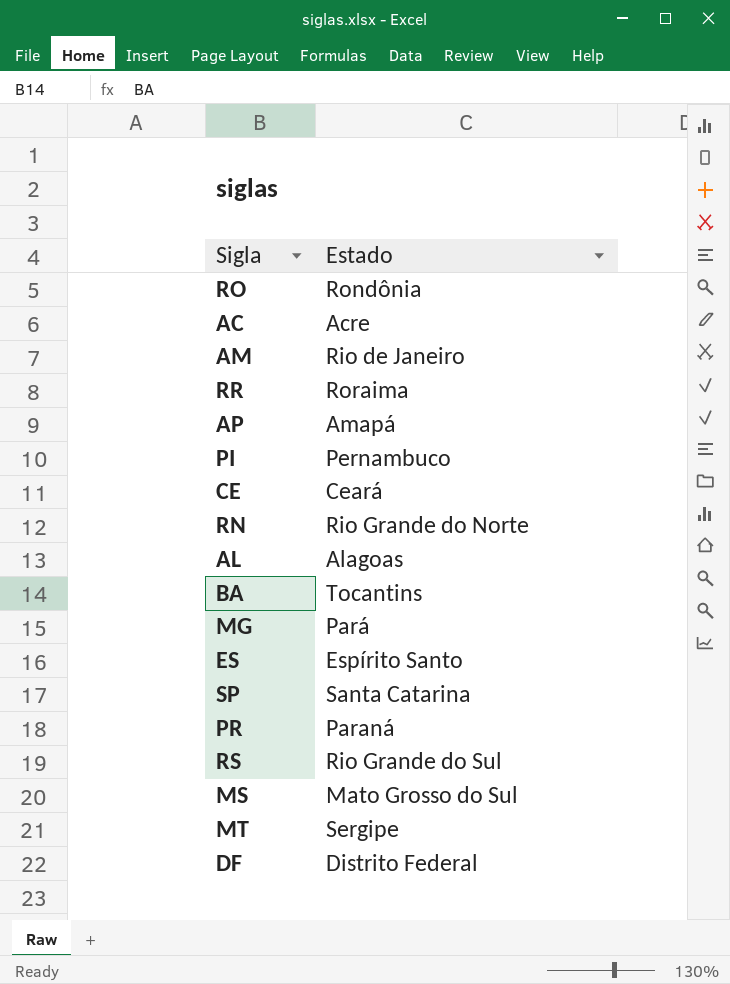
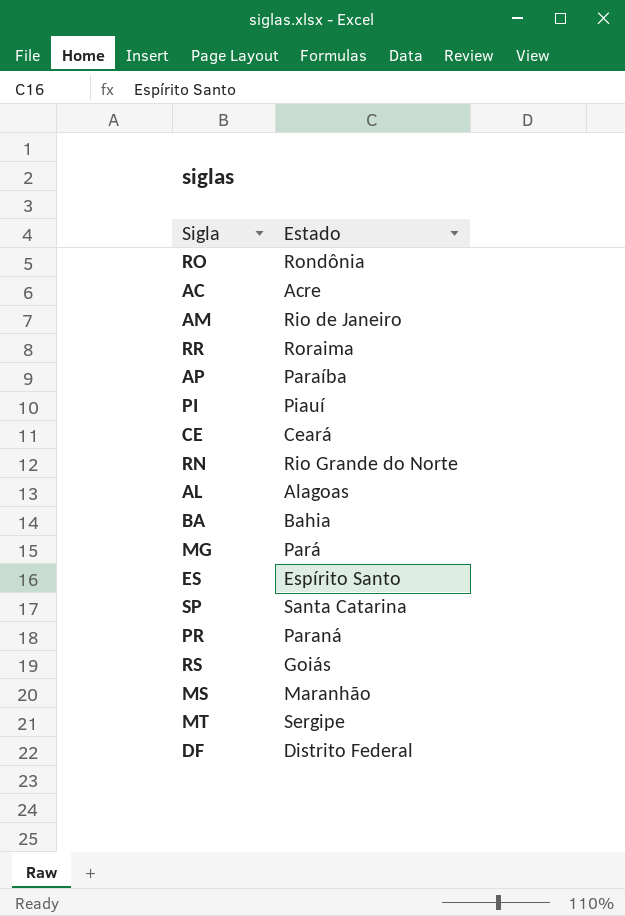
AP | Estado: Amapá -> Paraíba
PI | Estado: Pernambuco -> Piauí
BA | Estado: Tocantins -> Bahia
RS | Estado: Rio Grande do Sul -> Goiás
MS | Estado: Mato Grosso do Sul -> Maranhão

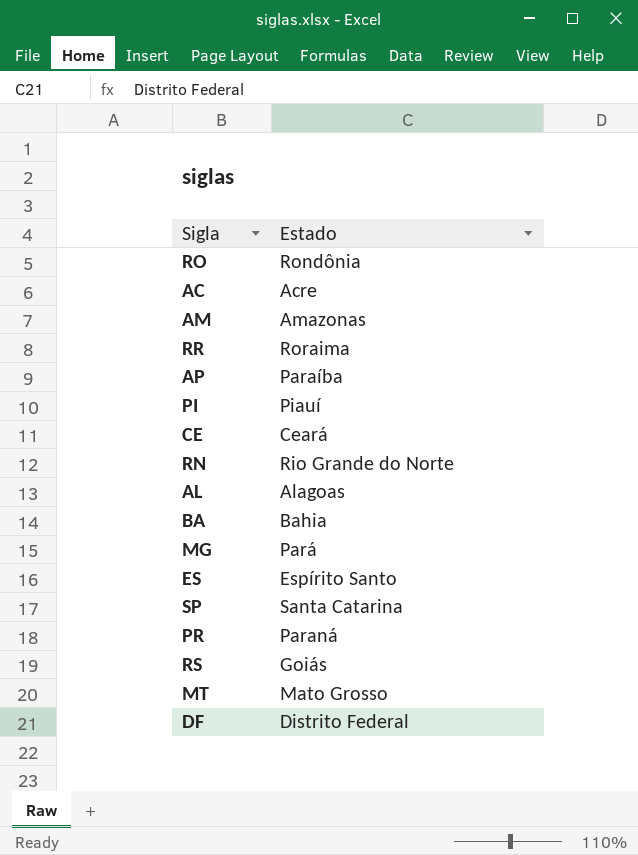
row MS: Maranhão -> none
AM | Estado: Rio de Janeiro -> Amazonas
MT | Estado: Sergipe -> Mato Grosso

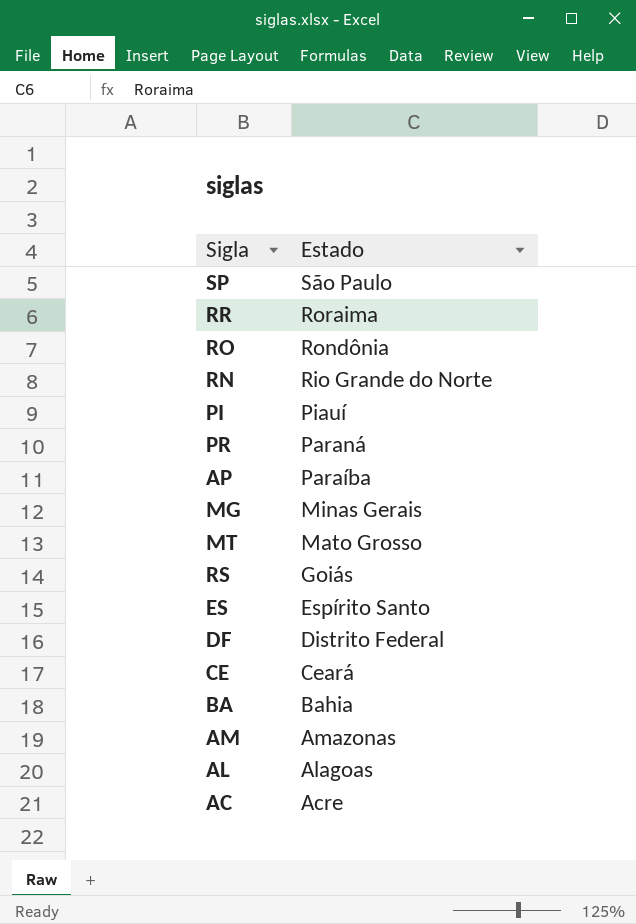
row order: none -> Estado descending
SP | Estado: Santa Catarina -> São Paulo
MG | Estado: Pará -> Minas Gerais

